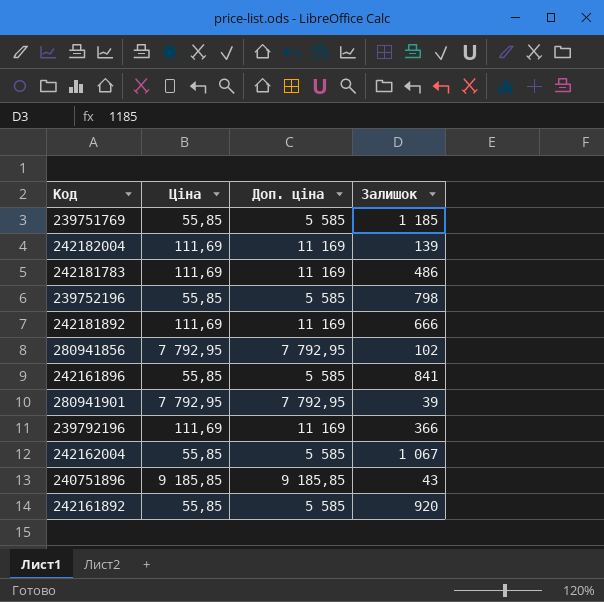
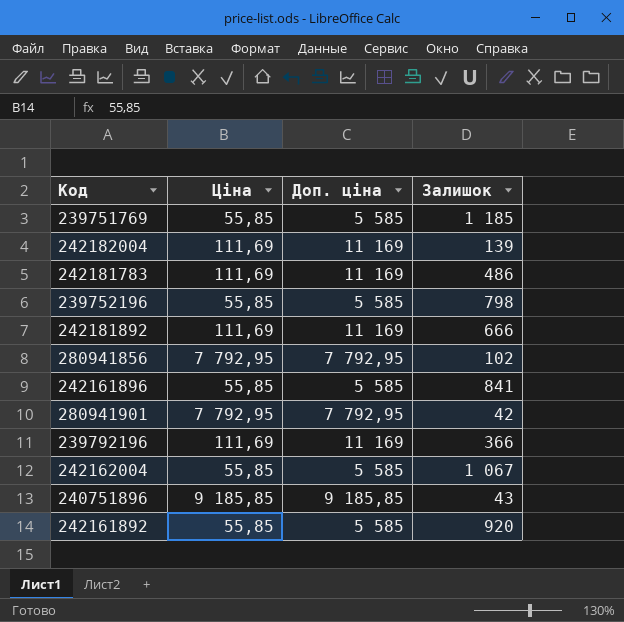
280941901 | Залишок: 39 -> 42

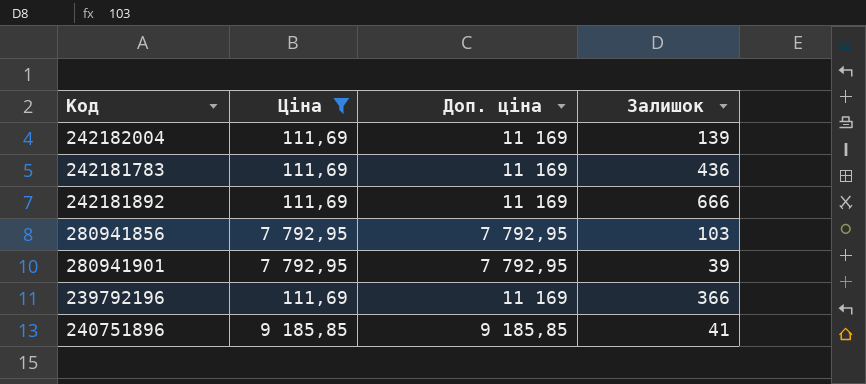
filter: none -> Ціна != 55,85
242181783 | Залишок: 486 -> 436
280941856 | Залишок: 102 -> 103
280941901 | Залишок: 42 -> 39
240751896 | Залишок: 43 -> 41

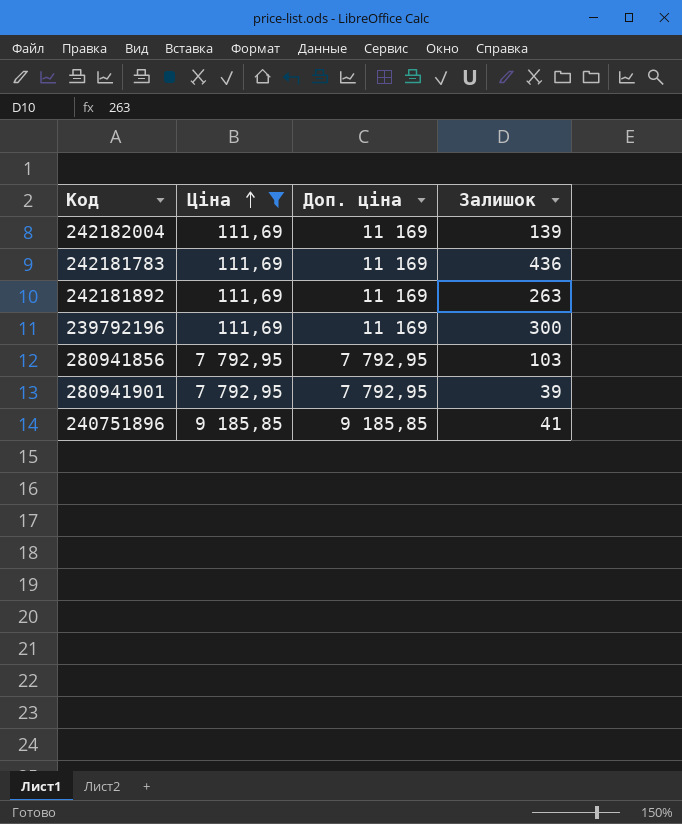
row order: none -> Ціна ascending
242181892 | Залишок: 666 -> 263
239792196 | Залишок: 366 -> 300

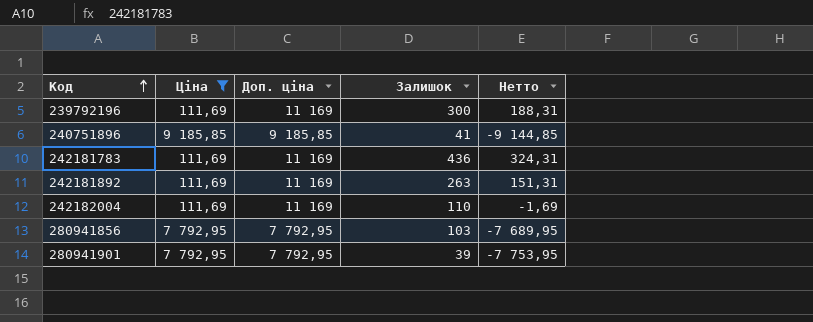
row order: Ціна ascending -> Код ascending
column Нетто | formula: none -> [Залишок] - [Ціна]
242182004 | Залишок: 139 -> 110

